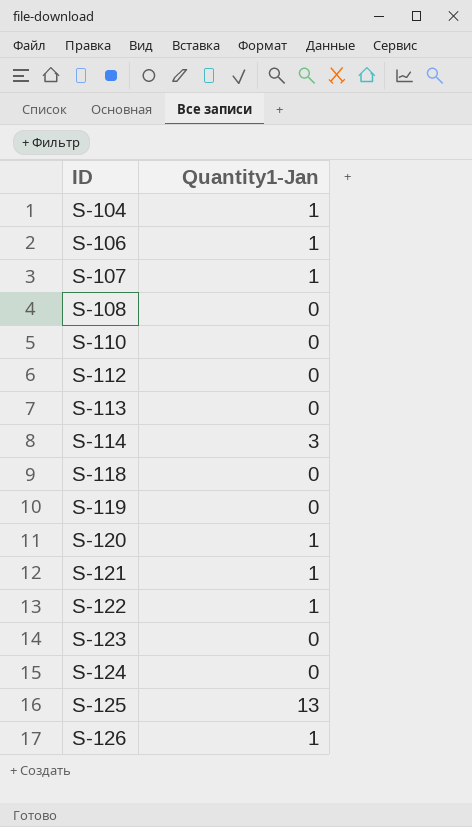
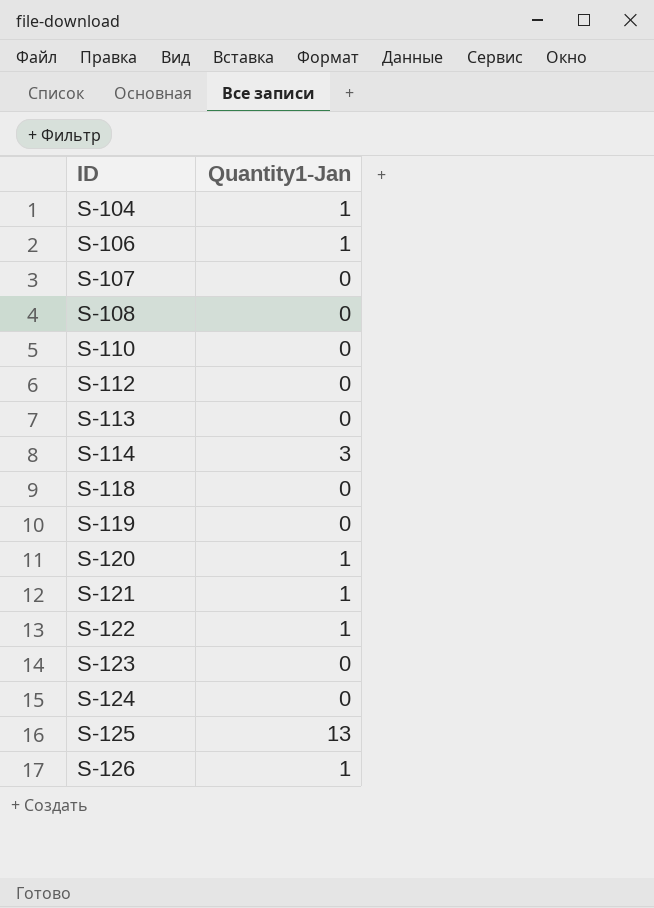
S-107 | Quantity1-Jan: 1 -> 0

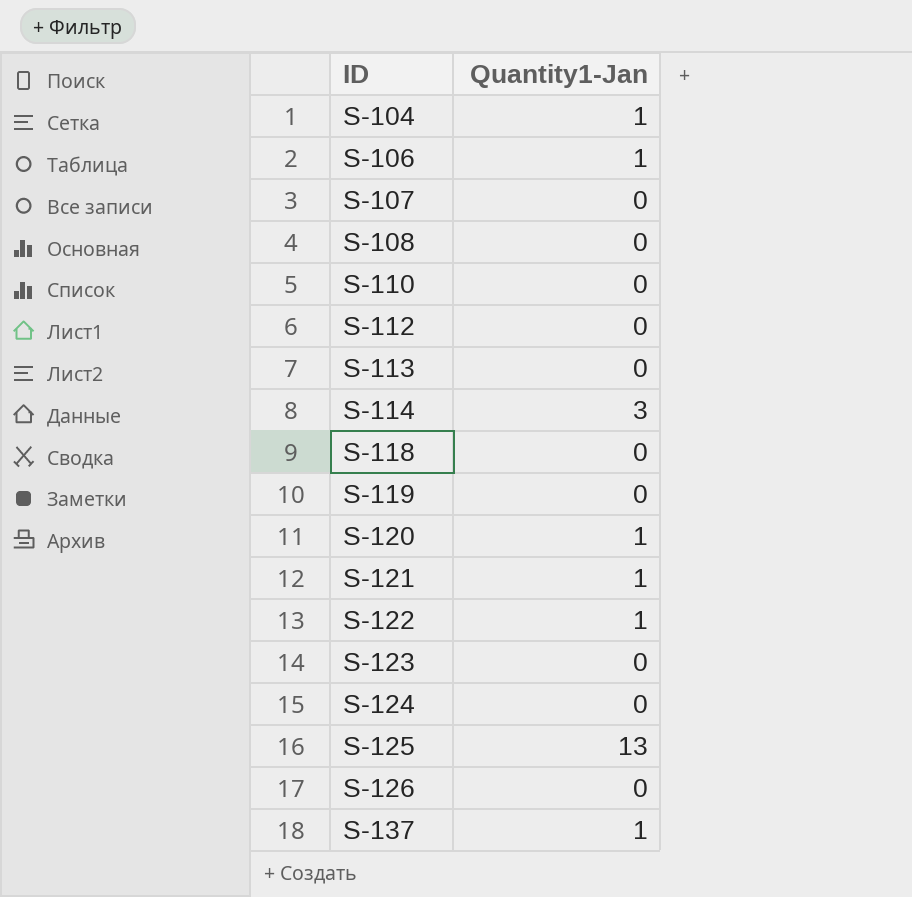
S-126 | Quantity1-Jan: 1 -> 0
row S-137: none -> 1

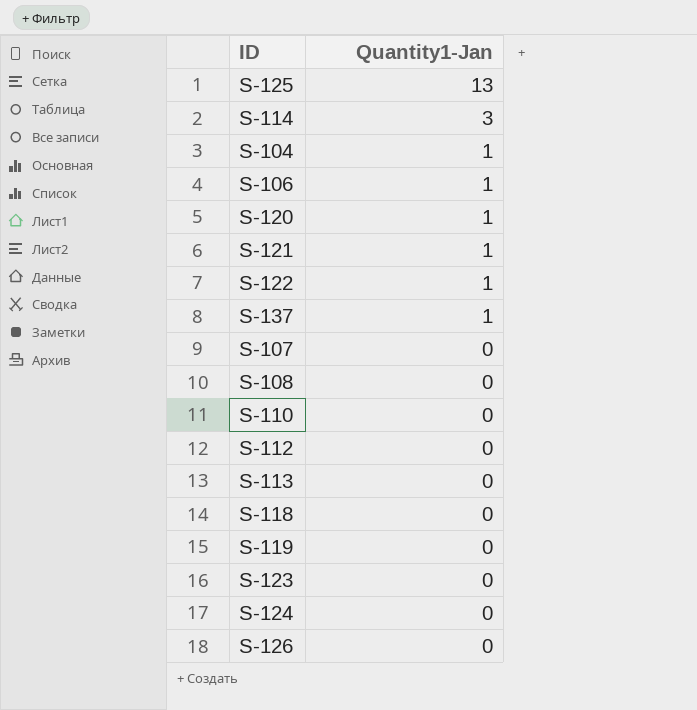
row order: ID ascending -> Quantity1-Jan descending

